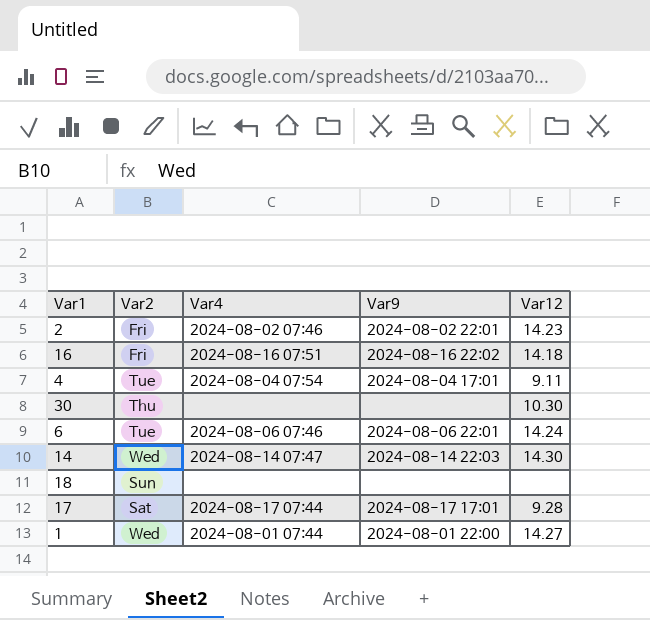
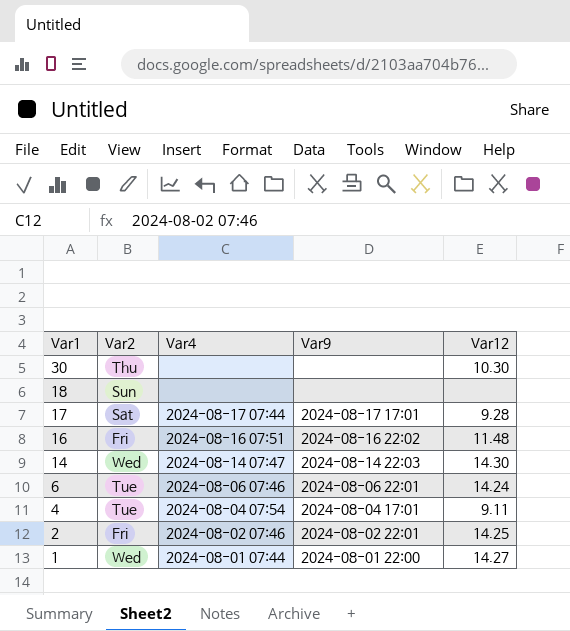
row order: none -> Var1 descending
16 | Var12: 14.18 -> 11.48
2 | Var12: 14.23 -> 14.25

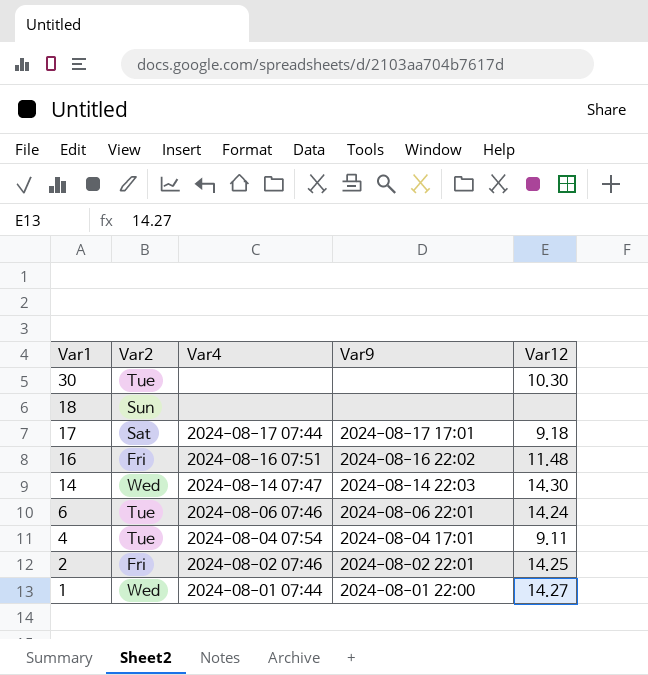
30 | Var2: Thu -> Tue
17 | Var12: 9.28 -> 9.18

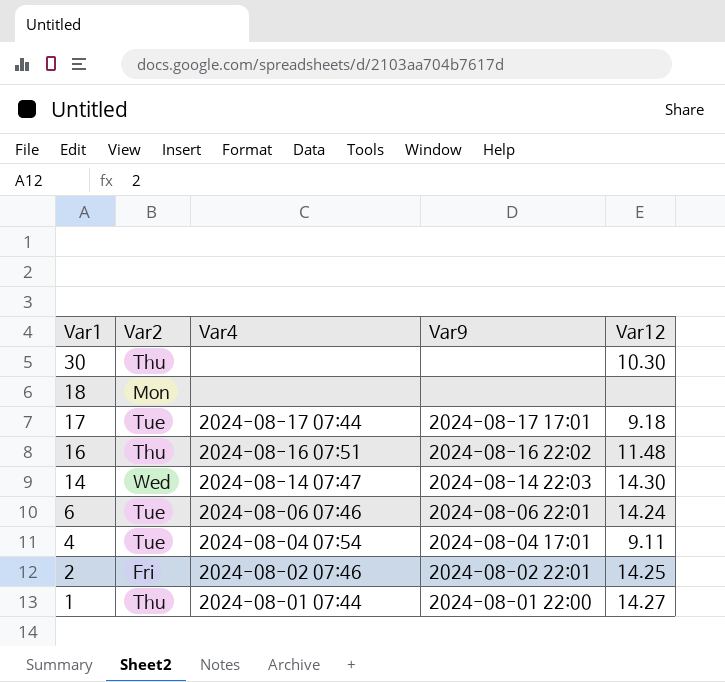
30 | Var2: Tue -> Thu
18 | Var2: Sun -> Mon
17 | Var2: Sat -> Tue
16 | Var2: Fri -> Thu
1 | Var2: Wed -> Thu

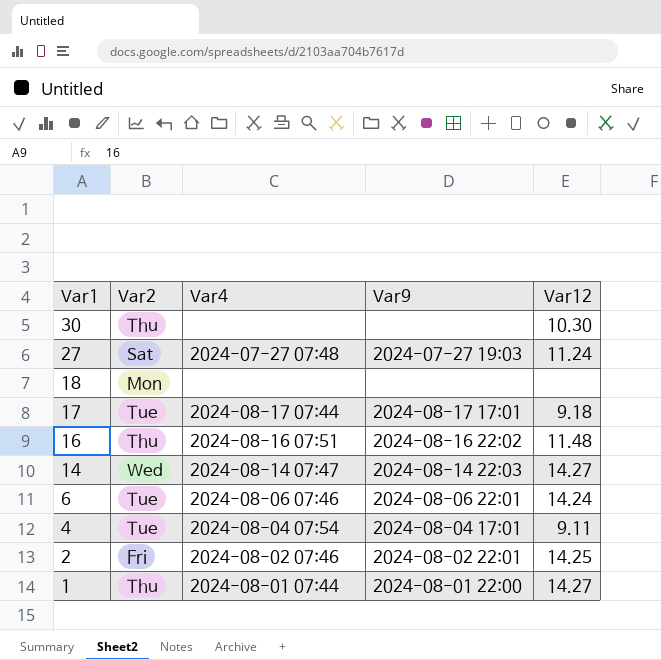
row 27: none -> Sat | 2024-07-27 07:48 | 2024-07-27 19:03 | 11.24
14 | Var12: 14.30 -> 14.27

